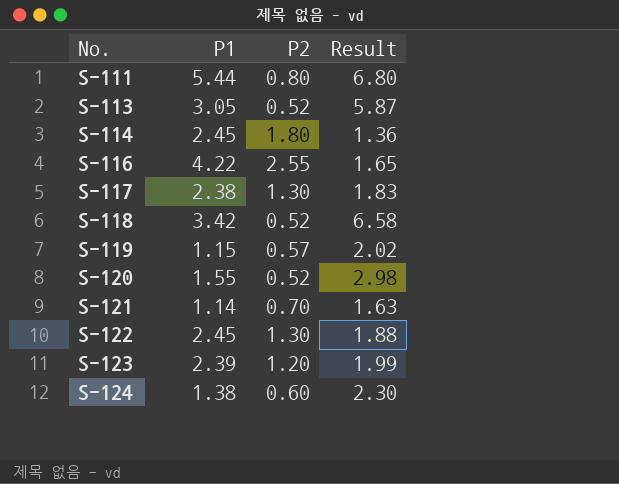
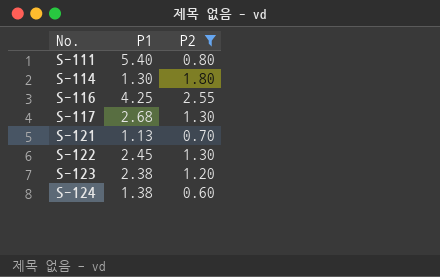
filter: none -> P2 >= 0.60
column Result | formula: [P1] / [P2] -> none
S-111 | P1: 5.44 -> 5.40
S-114 | P1: 2.45 -> 1.30
S-116 | P1: 4.22 -> 4.25
S-117 | P1: 2.38 -> 2.68
S-121 | P1: 1.14 -> 1.13
S-123 | P1: 2.39 -> 2.38

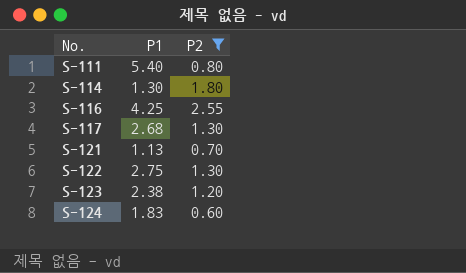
S-122 | P1: 2.45 -> 2.75
S-124 | P1: 1.38 -> 1.83

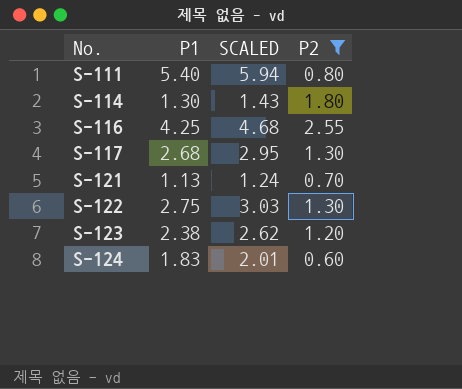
column SCALED | formula: none -> [P1] * 1.1

